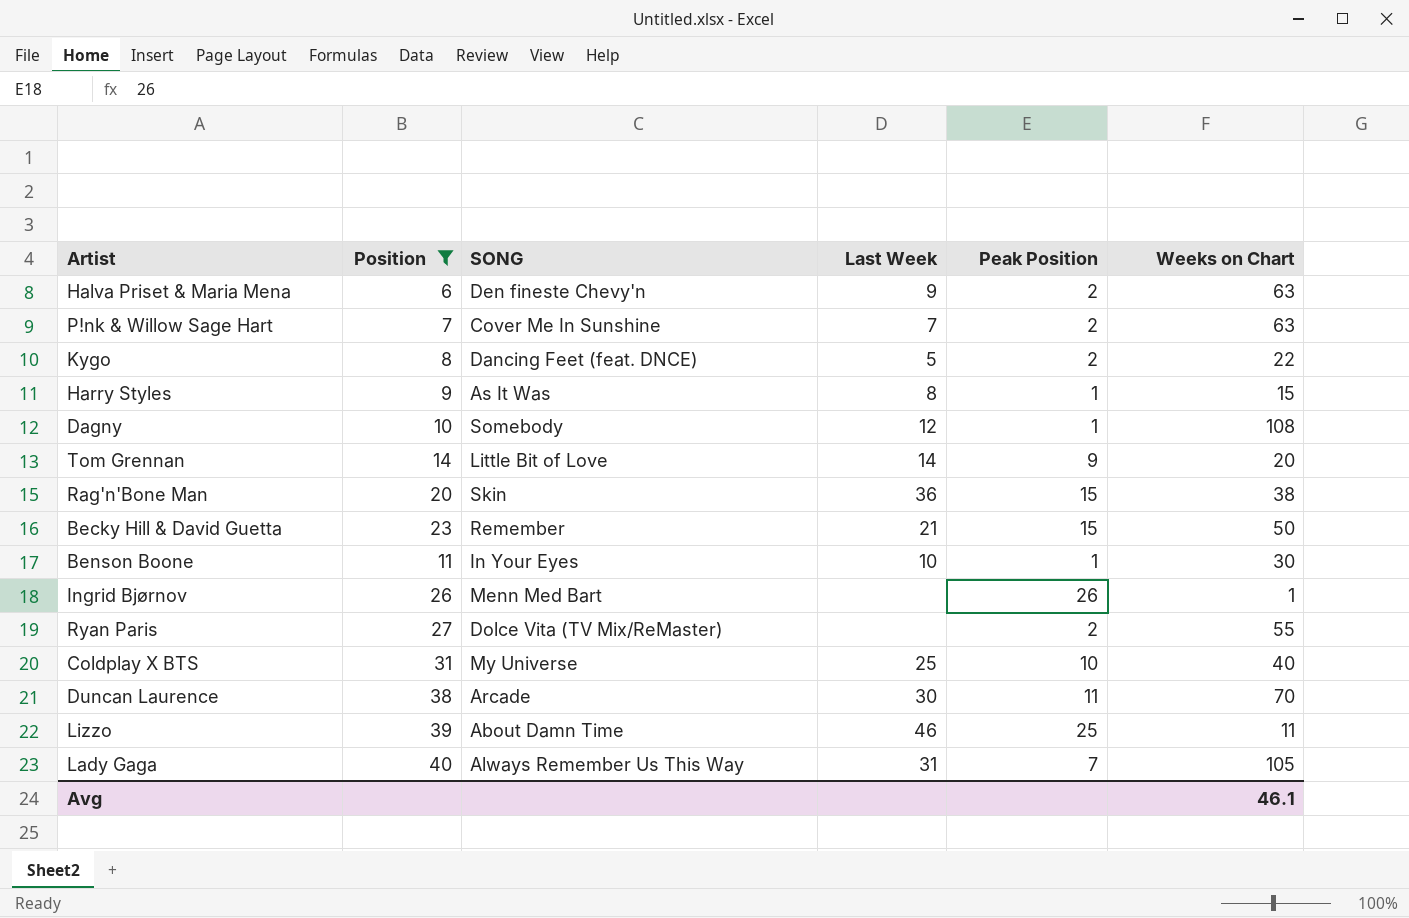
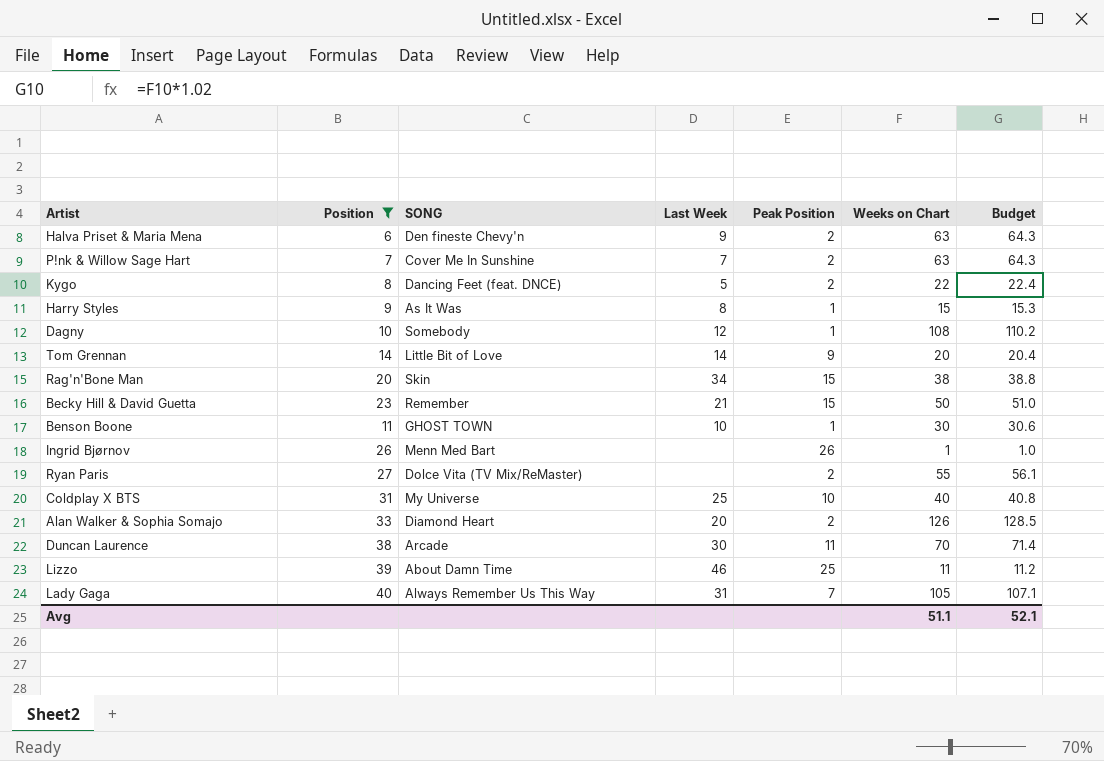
column Budget | formula: none -> [Weeks on Chart] * 1.02
Rag'n'Bone Man | Last Week: 36 -> 34
Benson Boone | SONG: In Your Eyes -> GHOST TOWN
row Alan Walker & Sophia Somajo: none -> 33 | Diamond Heart | 20 | 2 | 126 | 128.5
Avg | Weeks on Chart: 46.1 -> 51.1

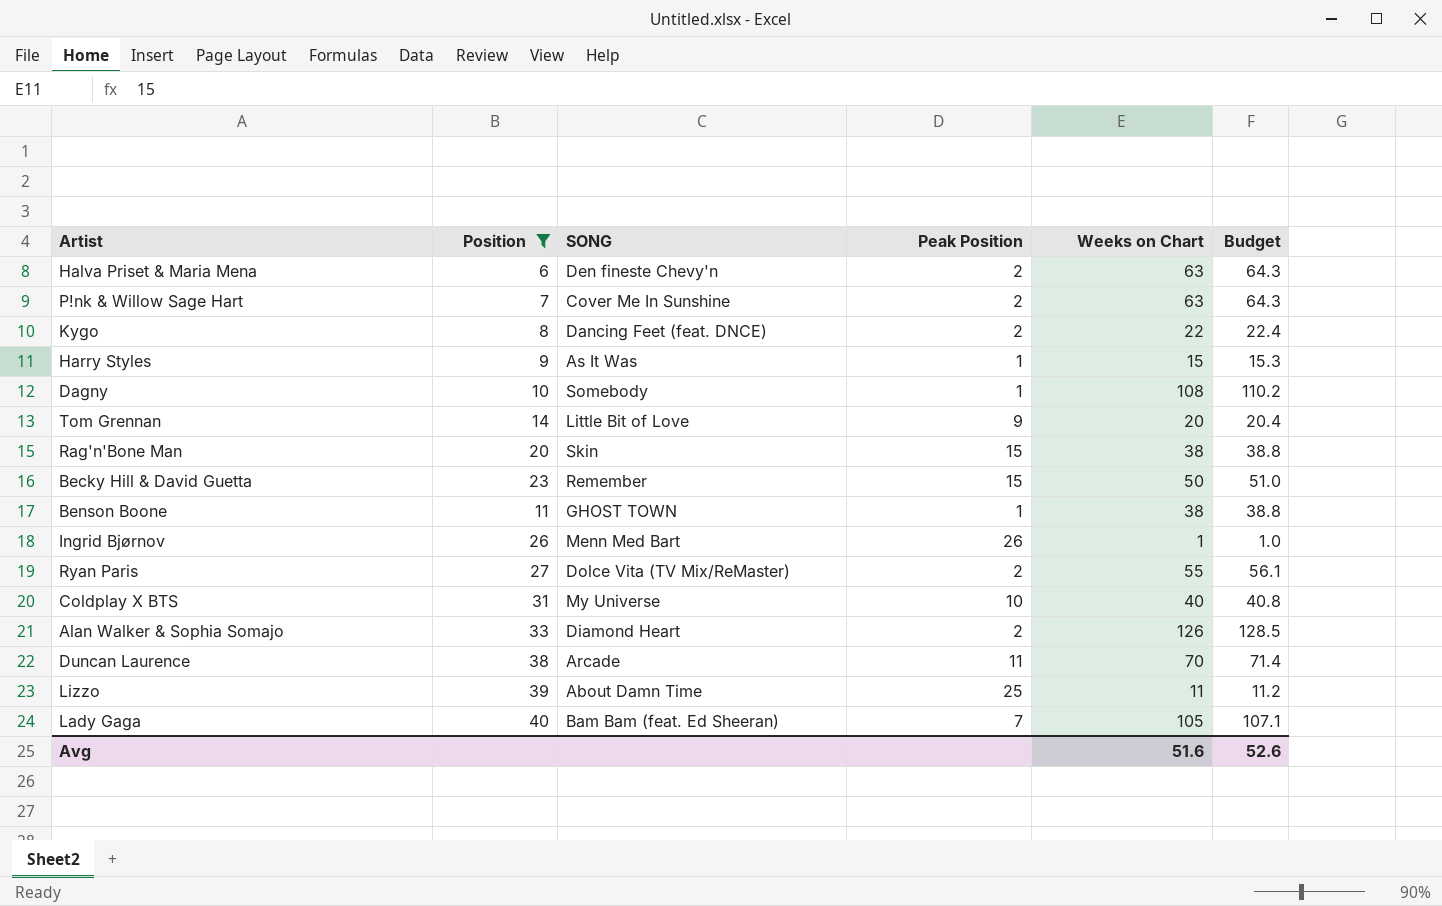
column Last Week | position: 4 -> none
Benson Boone | Weeks on Chart: 30 -> 38
Benson Boone | Budget: 30.6 -> 38.8
Lady Gaga | SONG: Always Remember Us This Way -> Bam Bam (feat. Ed Sheeran)
Avg | Weeks on Chart: 51.1 -> 51.6
Avg | Budget: 52.1 -> 52.6

